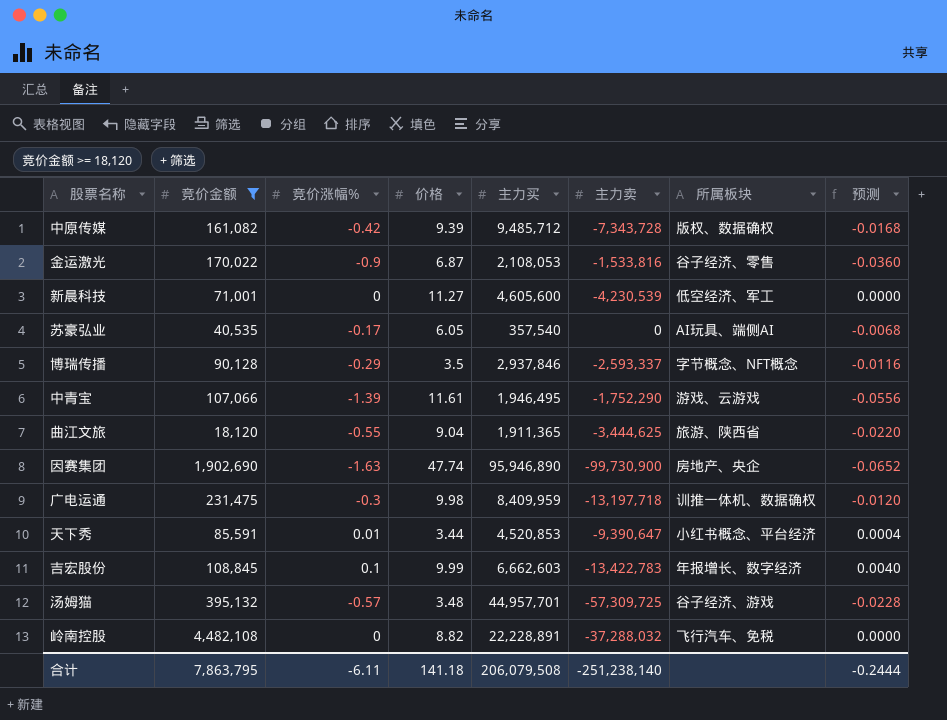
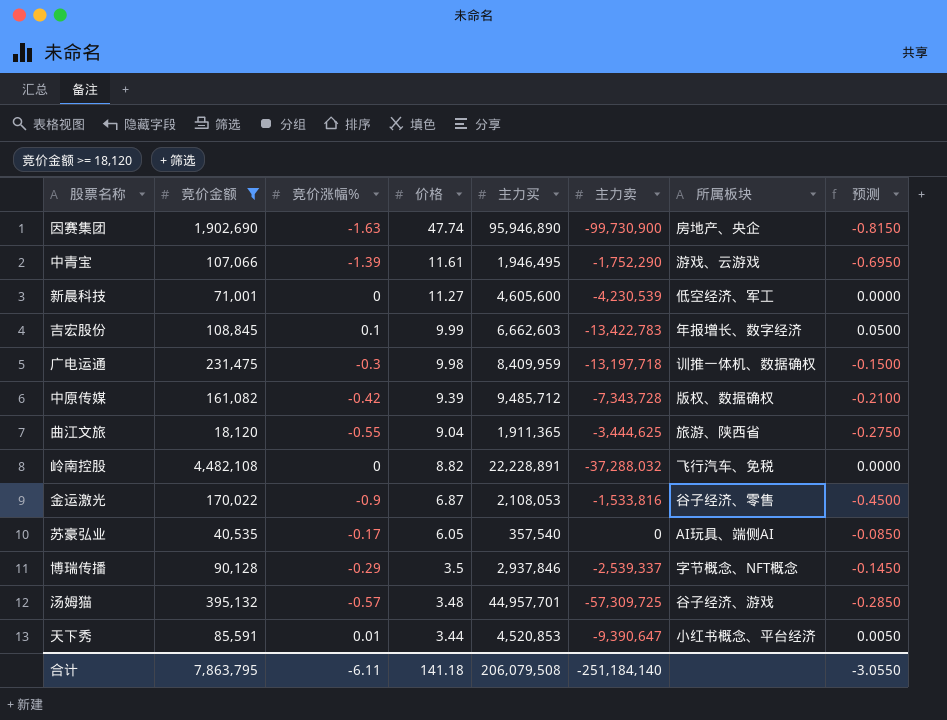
row order: none -> 价格 descending
column 预测 | formula: [竞价涨幅%] * 0.04 -> [竞价涨幅%] * 0.5
博瑞传播 | 主力卖: -2,593,337 -> -2,539,337
合计 | 主力卖: -251,238,140 -> -251,184,140
合计 | 预测: -0.2444 -> -3.0550

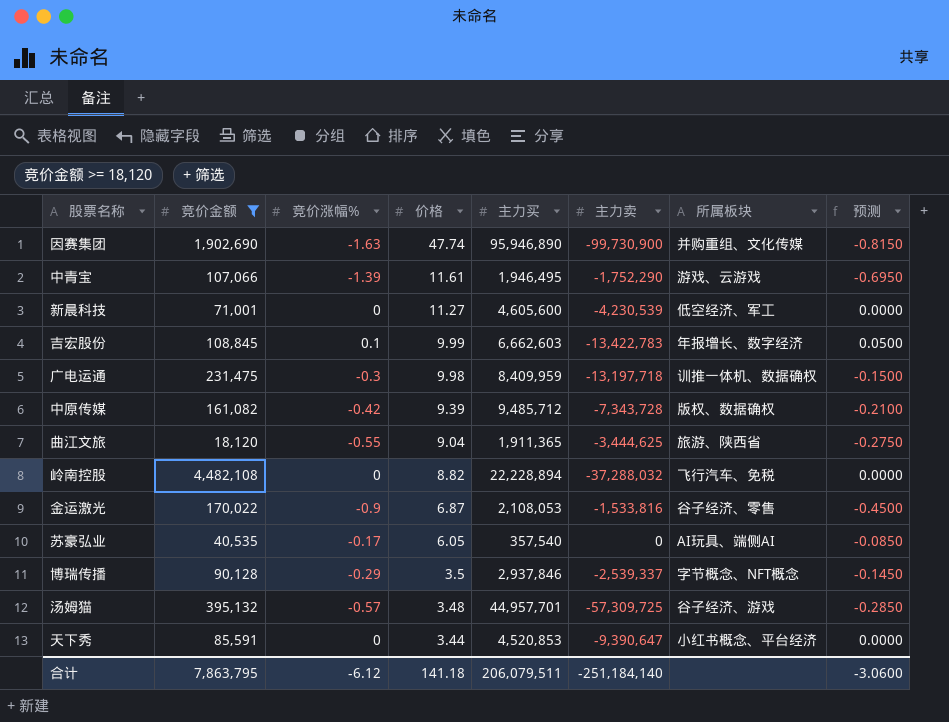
因赛集团 | 所属板块: 房地产、央企 -> 并购重组、文化传媒
岭南控股 | 主力买: 22,228,891 -> 22,228,894
天下秀 | 竞价涨幅%: 0.01 -> 0
天下秀 | 预测: 0.0050 -> 0.0000
合计 | 竞价涨幅%: -6.11 -> -6.12
合计 | 主力买: 206,079,508 -> 206,079,511
合计 | 预测: -3.0550 -> -3.0600

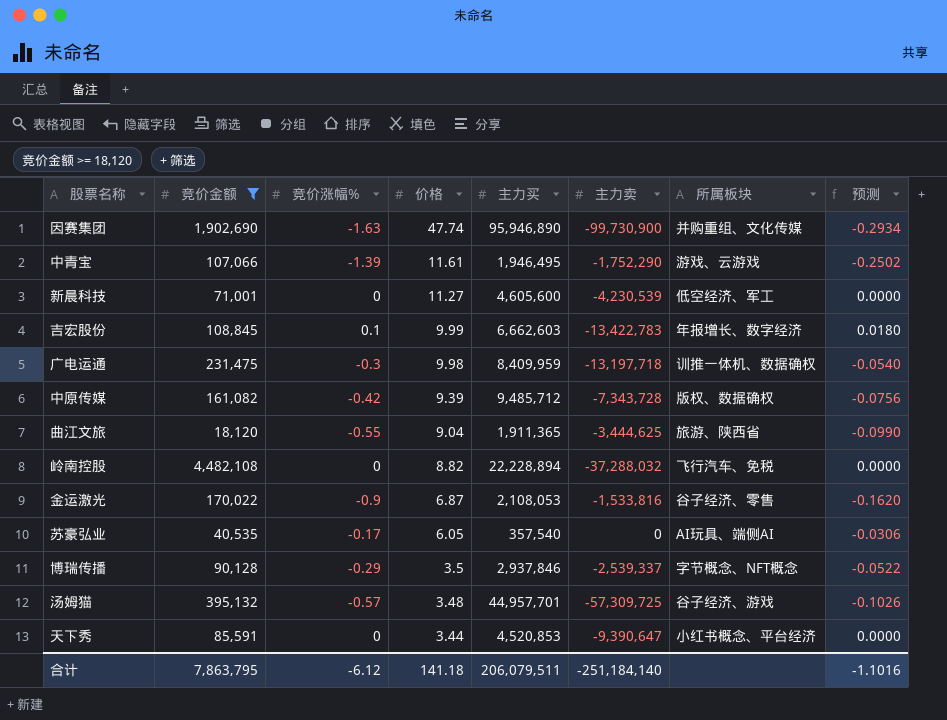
column 预测 | formula: [竞价涨幅%] * 0.5 -> [竞价涨幅%] * 0.18
合计 | 预测: -3.0600 -> -1.1016

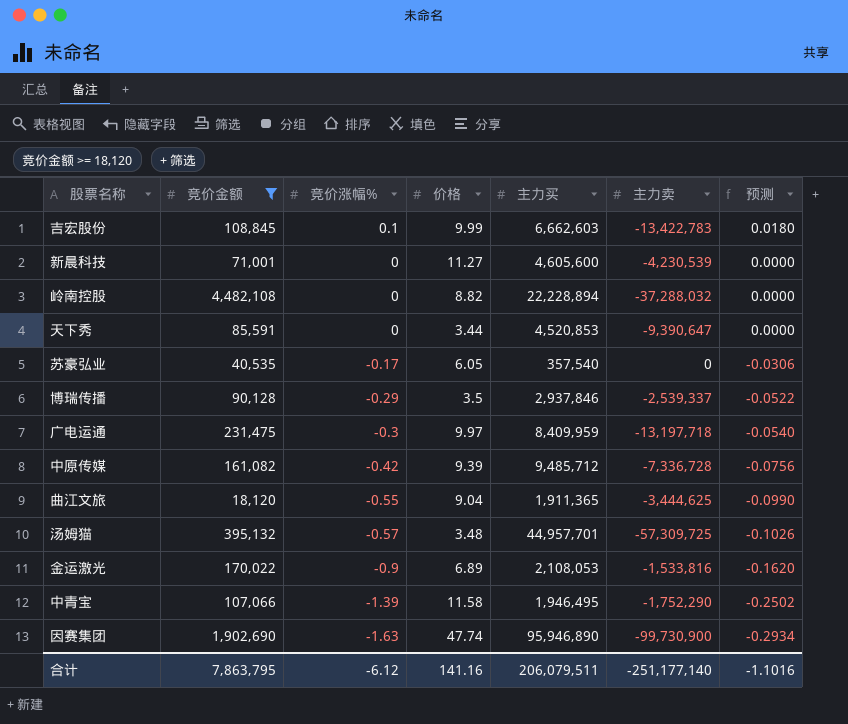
row order: 价格 descending -> 竞价涨幅% descending
column 所属板块 | position: 7 -> none
广电运通 | 价格: 9.98 -> 9.97
中原传媒 | 主力卖: -7,343,728 -> -7,336,728
金运激光 | 价格: 6.87 -> 6.89
中青宝 | 价格: 11.61 -> 11.58
合计 | 价格: 141.18 -> 141.16
合计 | 主力卖: -251,184,140 -> -251,177,140

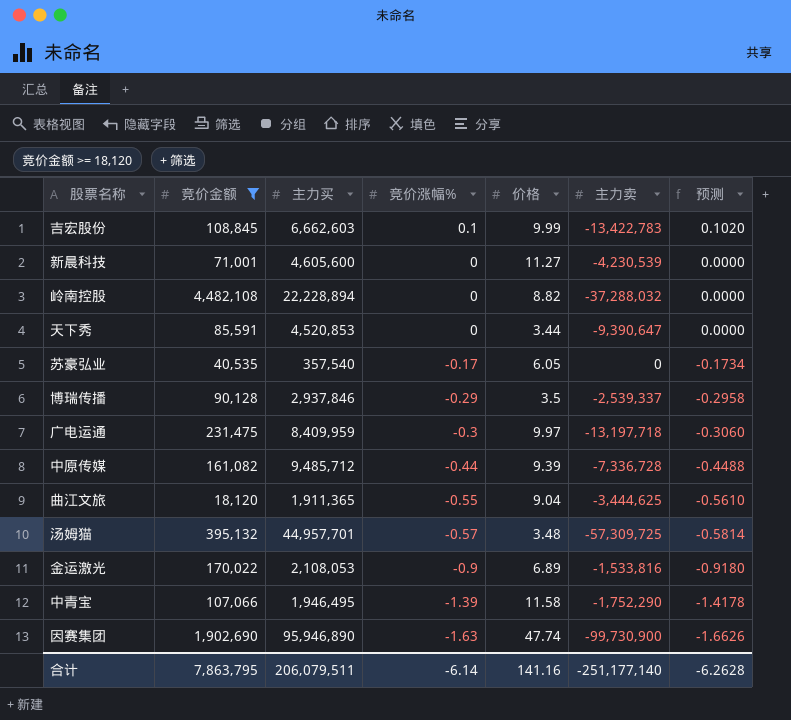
column 主力买 | position: 5 -> 3
column 预测 | formula: [竞价涨幅%] * 0.18 -> [竞价涨幅%] * 1.02
中原传媒 | 竞价涨幅%: -0.42 -> -0.44
合计 | 竞价涨幅%: -6.12 -> -6.14
合计 | 预测: -1.1016 -> -6.2628

